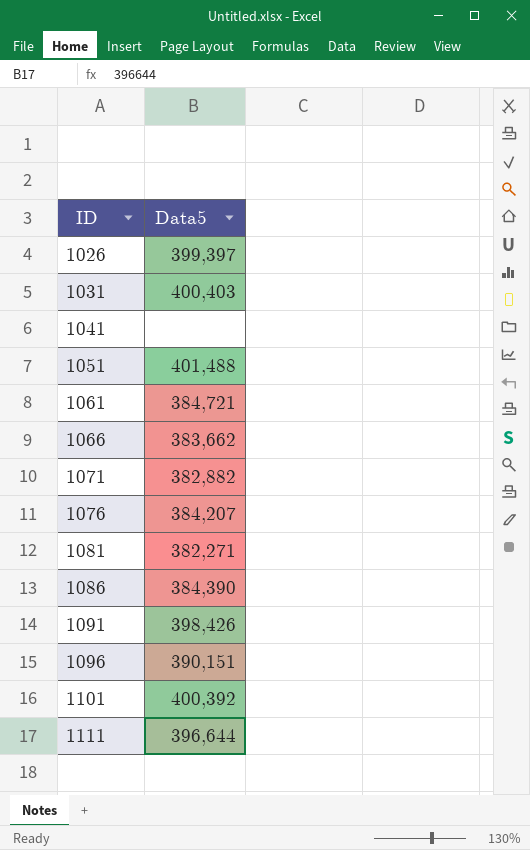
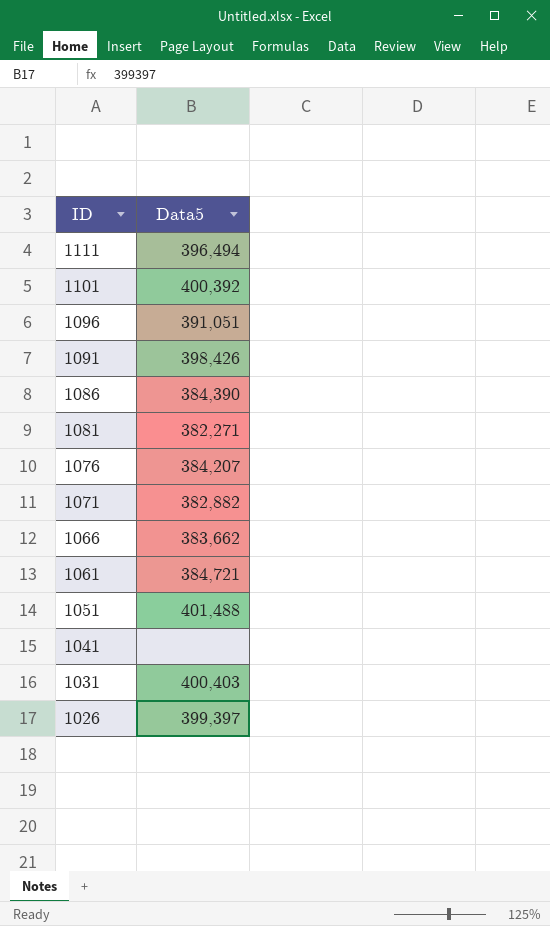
row order: ID ascending -> ID descending
1111 | Data5: 396,644 -> 396,494
1096 | Data5: 390,151 -> 391,051

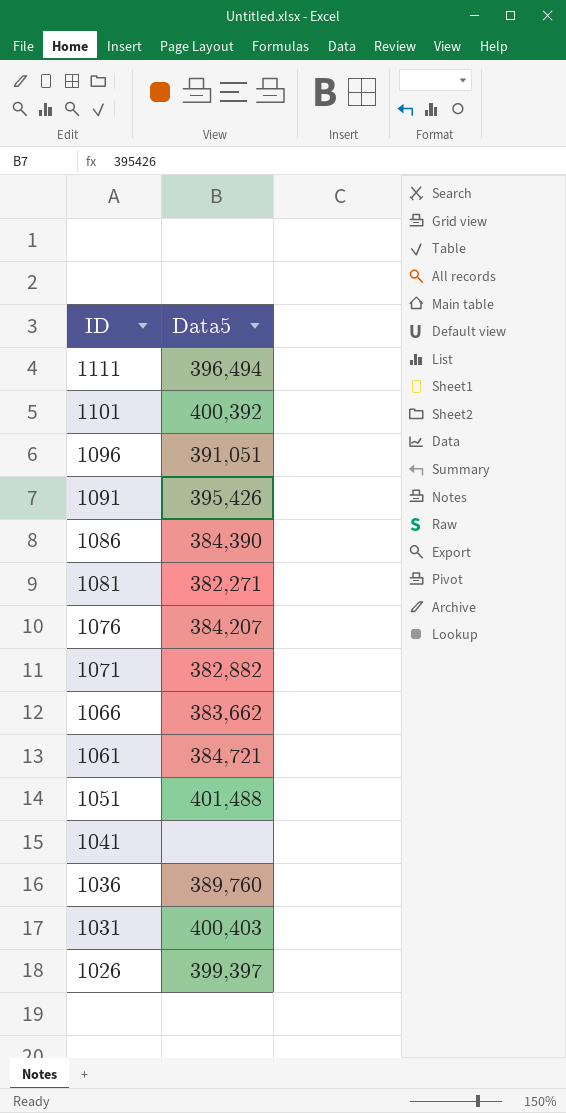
1091 | Data5: 398,426 -> 395,426
row 1036: none -> 389,760

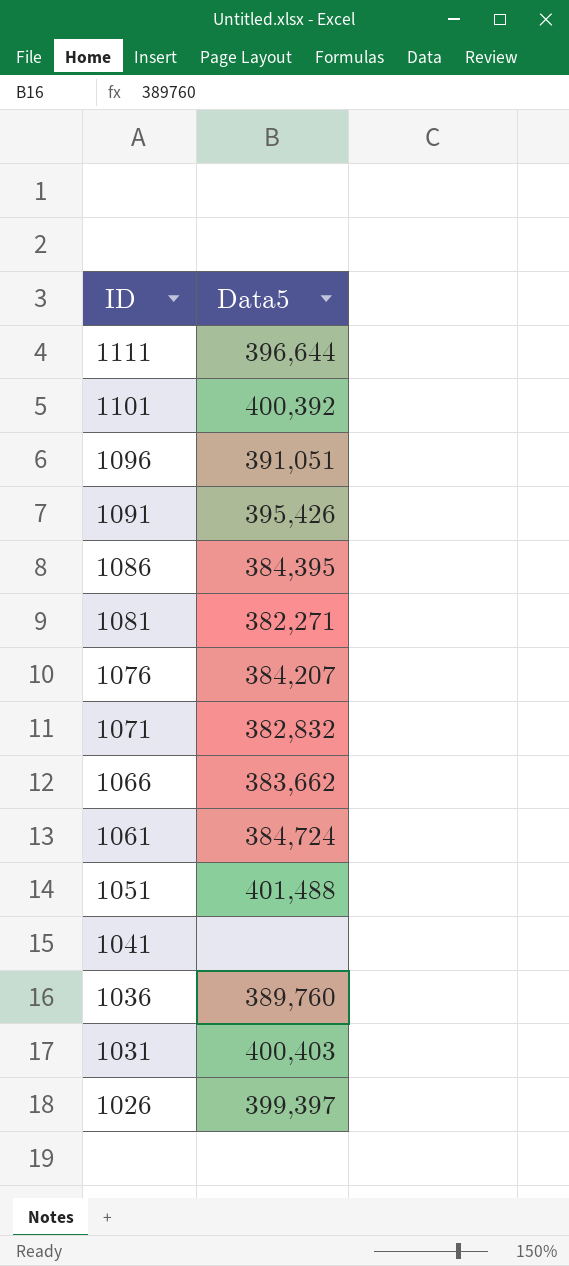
1111 | Data5: 396,494 -> 396,644
1086 | Data5: 384,390 -> 384,395
1071 | Data5: 382,882 -> 382,832
1061 | Data5: 384,721 -> 384,724

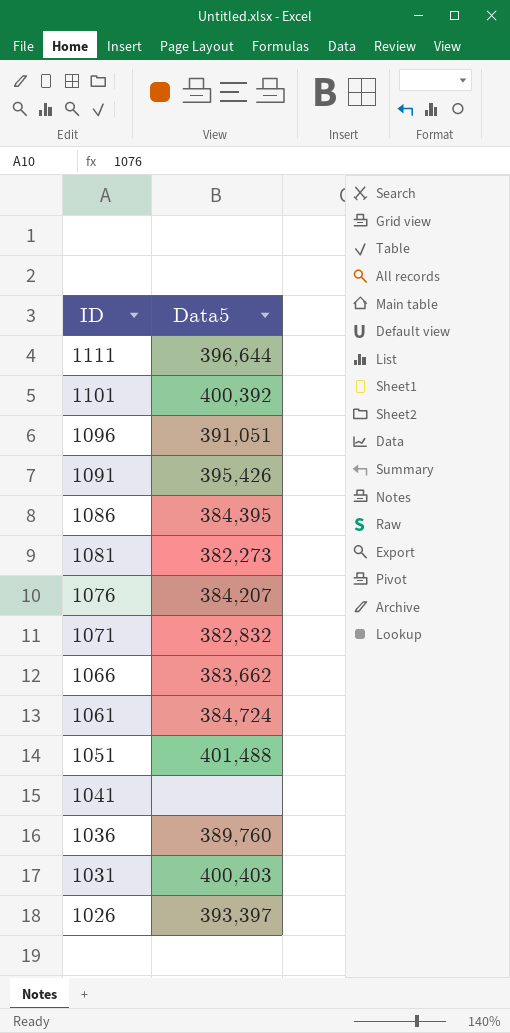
1081 | Data5: 382,271 -> 382,273
1026 | Data5: 399,397 -> 393,397

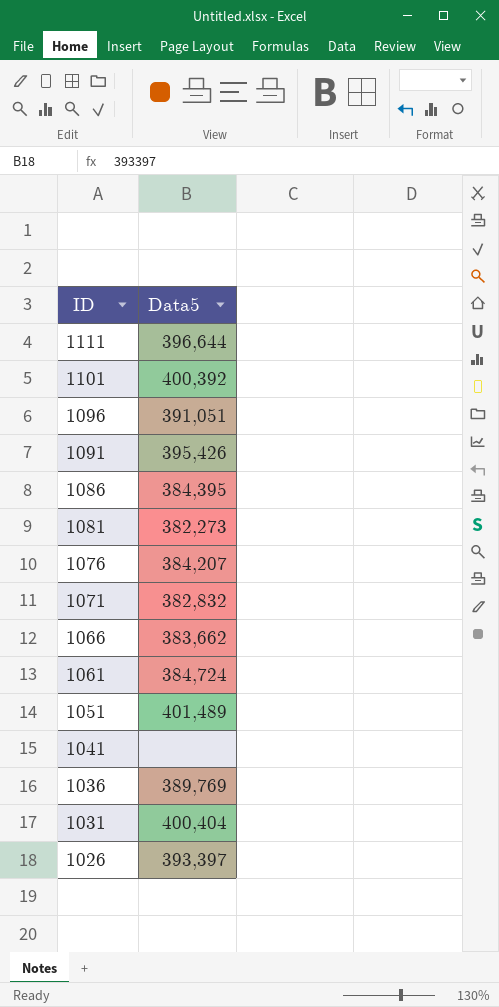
1051 | Data5: 401,488 -> 401,489
1036 | Data5: 389,760 -> 389,769
1031 | Data5: 400,403 -> 400,404

